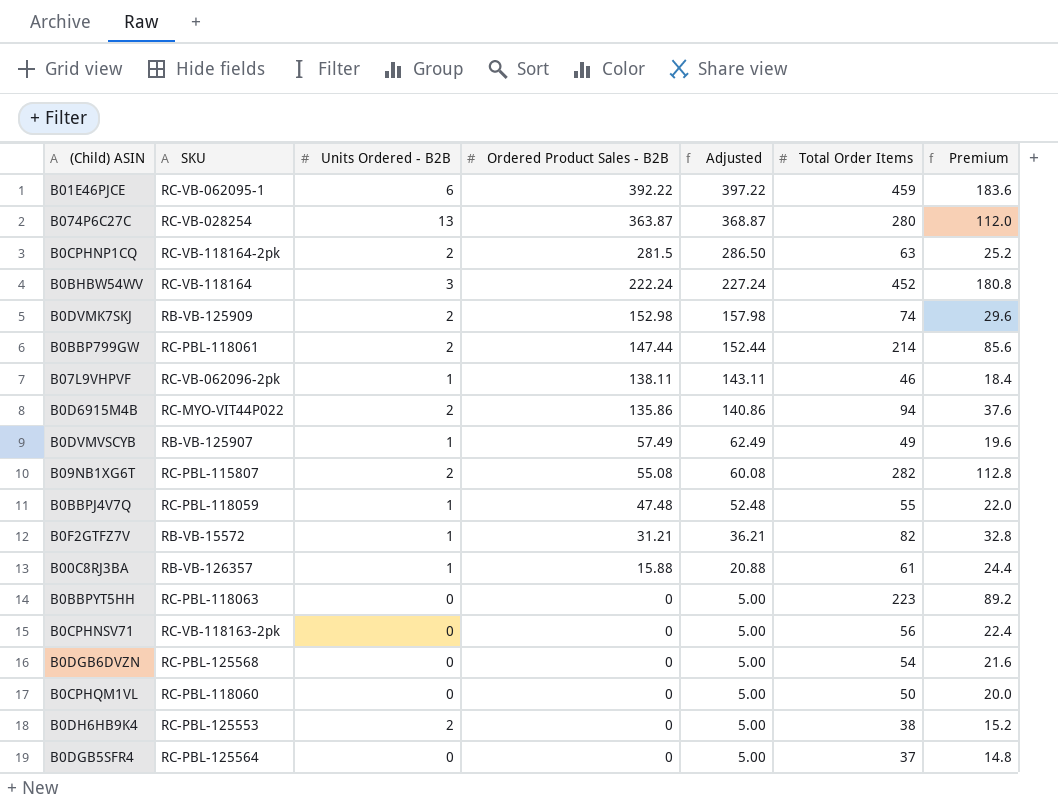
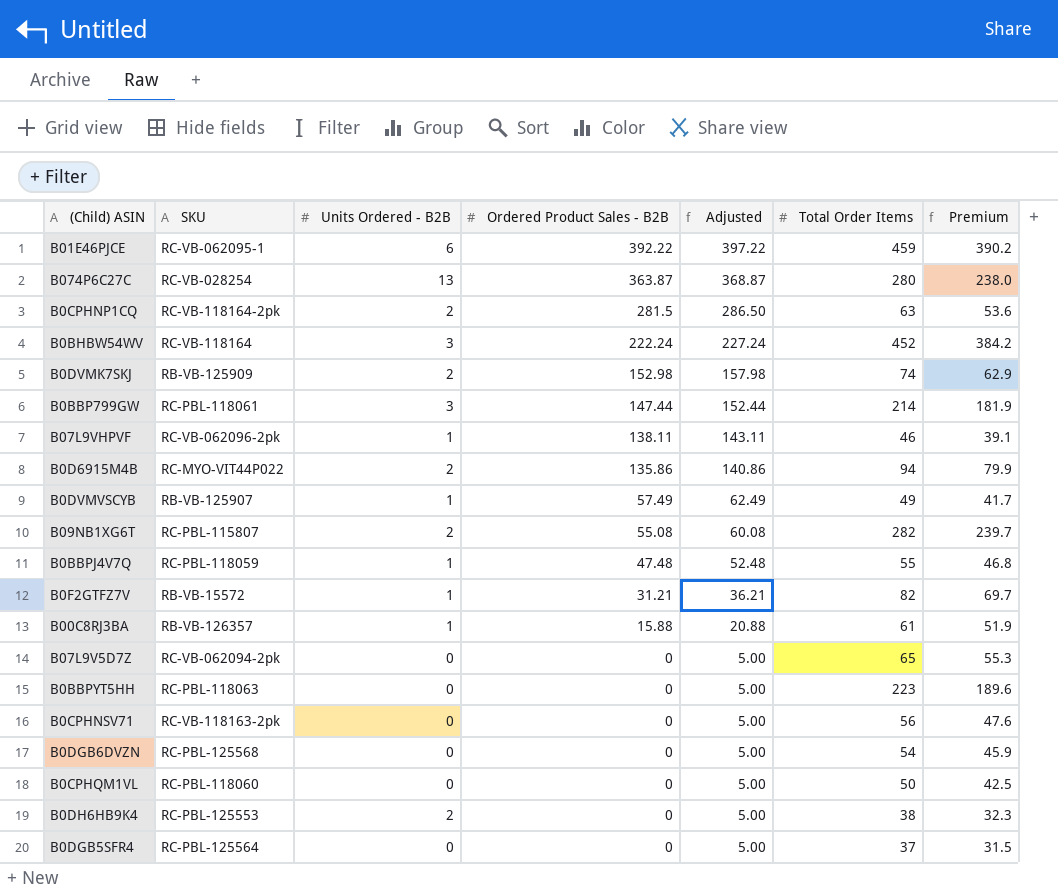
column Premium | formula: [Total Order Items] * 0.4 -> [Total Order Items] * 0.85
B0BBP799GW | Units Ordered - B2B: 2 -> 3
row B07L9V5D7Z: none -> RC-VB-062094-2pk | 0 | 0 | 5.00 | 65 | 55.3

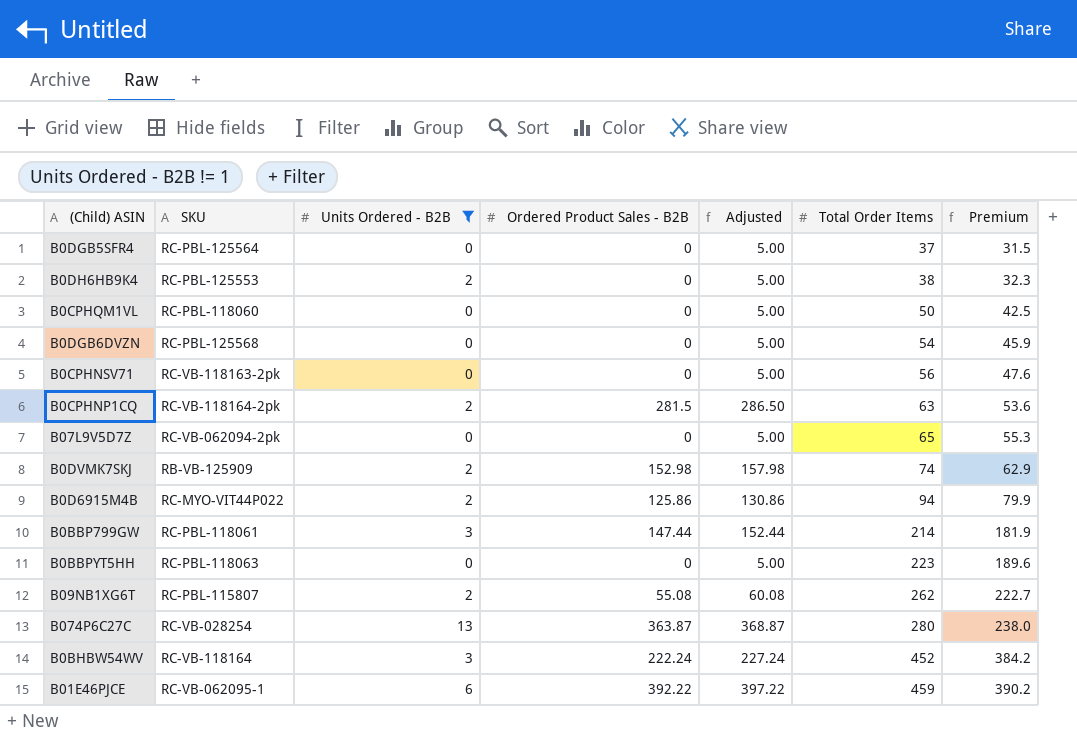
filter: none -> Units Ordered - B2B != 1
row order: Ordered Product Sales - B2B descending -> Total Order Items ascending
B0D6915M4B | Ordered Product Sales - B2B: 135.86 -> 125.86
B0D6915M4B | Adjusted: 140.86 -> 130.86
B09NB1XG6T | Total Order Items: 282 -> 262
B09NB1XG6T | Premium: 239.7 -> 222.7

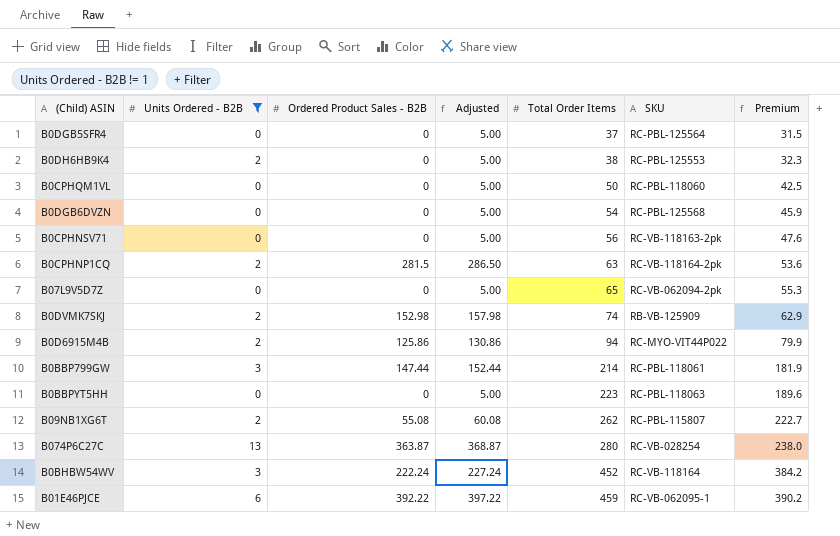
column SKU | position: 2 -> 6

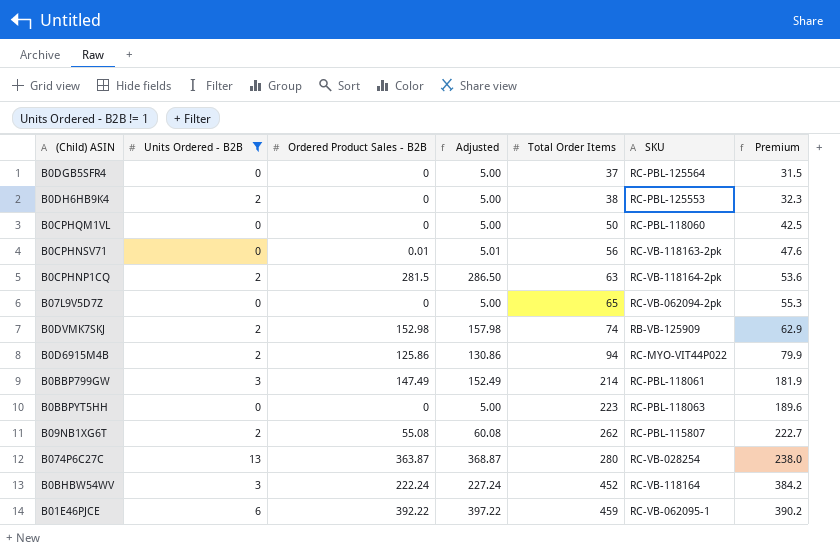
row B0DGB6DVZN: 0 | 0 | 5.00 | 54 | RC-PBL-125568 | 45.9 -> none
B0CPHNSV71 | Ordered Product Sales - B2B: 0 -> 0.01
B0CPHNSV71 | Adjusted: 5.00 -> 5.01
B0BBP799GW | Ordered Product Sales - B2B: 147.44 -> 147.49
B0BBP799GW | Adjusted: 152.44 -> 152.49

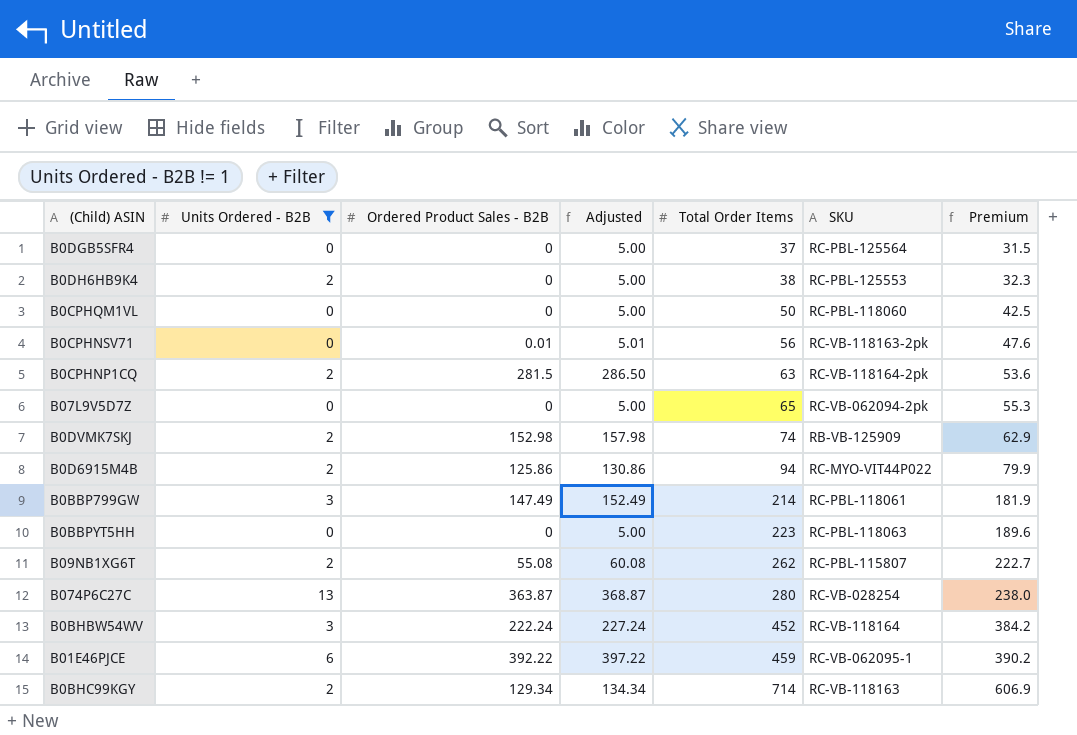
row B0BHC99KGY: none -> 2 | 129.34 | 134.34 | 714 | RC-VB-118163 | 606.9

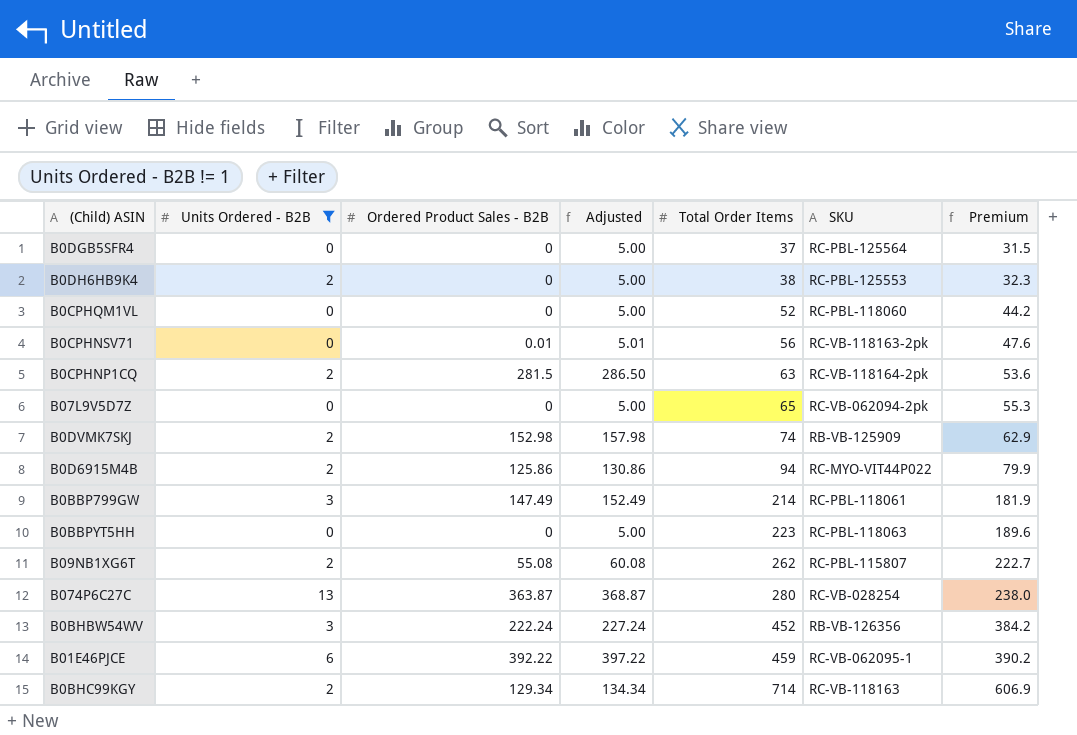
B0CPHQM1VL | Total Order Items: 50 -> 52
B0CPHQM1VL | Premium: 42.5 -> 44.2
B0BHBW54WV | SKU: RC-VB-118164 -> RB-VB-126356

